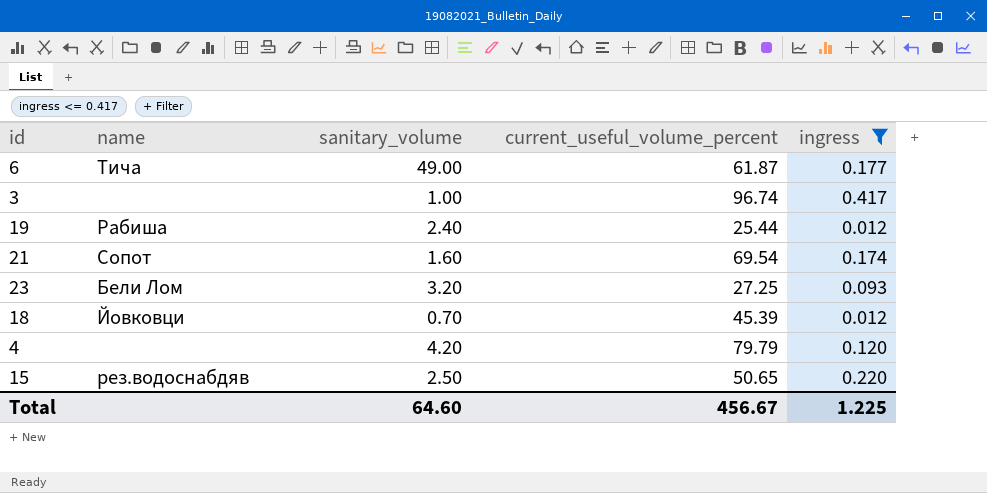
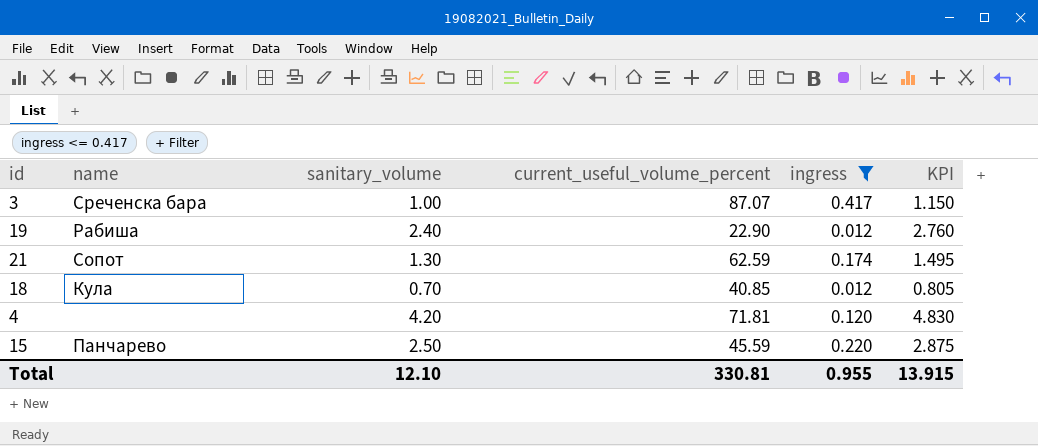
column KPI | formula: none -> [sanitary_volume] * 1.15
row 6: Тича | 49.00 | 61.87 | 0.177 -> none
row 23: Бели Лом | 3.20 | 27.25 | 0.093 -> none
3 | name: none -> Среченска бара
3 | current_useful_volume_percent: 96.74 -> 87.07
19 | current_useful_volume_percent: 25.44 -> 22.90
21 | sanitary_volume: 1.60 -> 1.30
21 | current_useful_volume_percent: 69.54 -> 62.59
18 | name: Йовковци -> Кула
18 | current_useful_volume_percent: 45.39 -> 40.85
4 | current_useful_volume_percent: 79.79 -> 71.81
15 | name: рез.водоснабдяв -> Панчарево
15 | current_useful_volume_percent: 50.65 -> 45.59
Total | sanitary_volume: 64.60 -> 12.10
Total | current_useful_volume_percent: 456.67 -> 330.81
Total | ingress: 1.225 -> 0.955

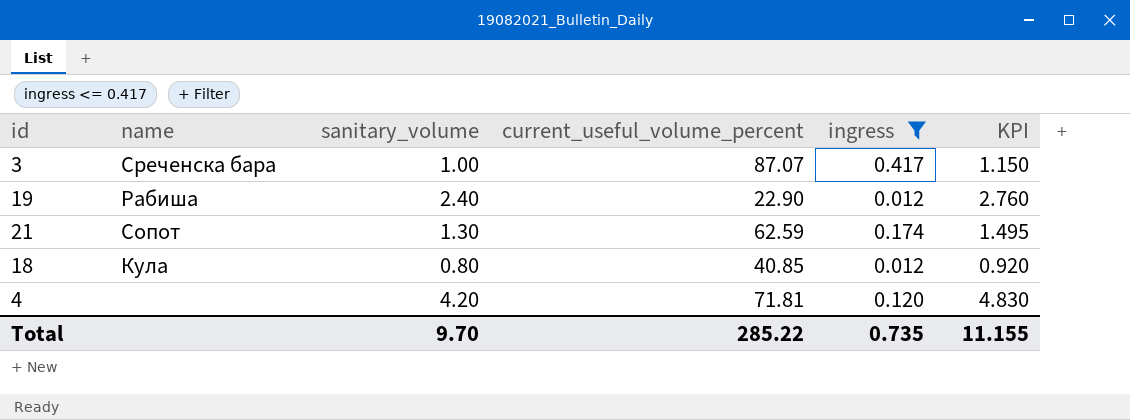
row 15: Панчарево | 2.50 | 45.59 | 0.220 | 2.875 -> none
18 | sanitary_volume: 0.70 -> 0.80
18 | KPI: 0.805 -> 0.920
Total | sanitary_volume: 12.10 -> 9.70
Total | current_useful_volume_percent: 330.81 -> 285.22
Total | ingress: 0.955 -> 0.735
Total | KPI: 13.915 -> 11.155

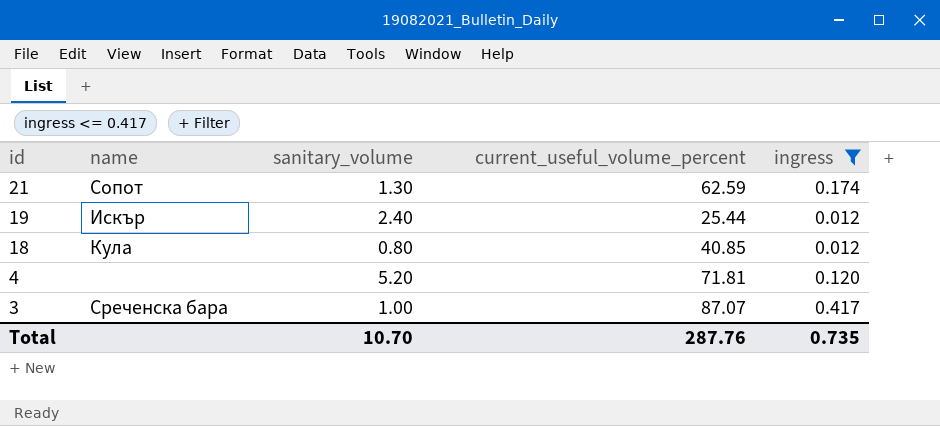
row order: none -> id descending
column KPI | formula: [sanitary_volume] * 1.15 -> none
19 | name: Рабиша -> Искър
19 | current_useful_volume_percent: 22.90 -> 25.44
4 | sanitary_volume: 4.20 -> 5.20
Total | sanitary_volume: 9.70 -> 10.70
Total | current_useful_volume_percent: 285.22 -> 287.76

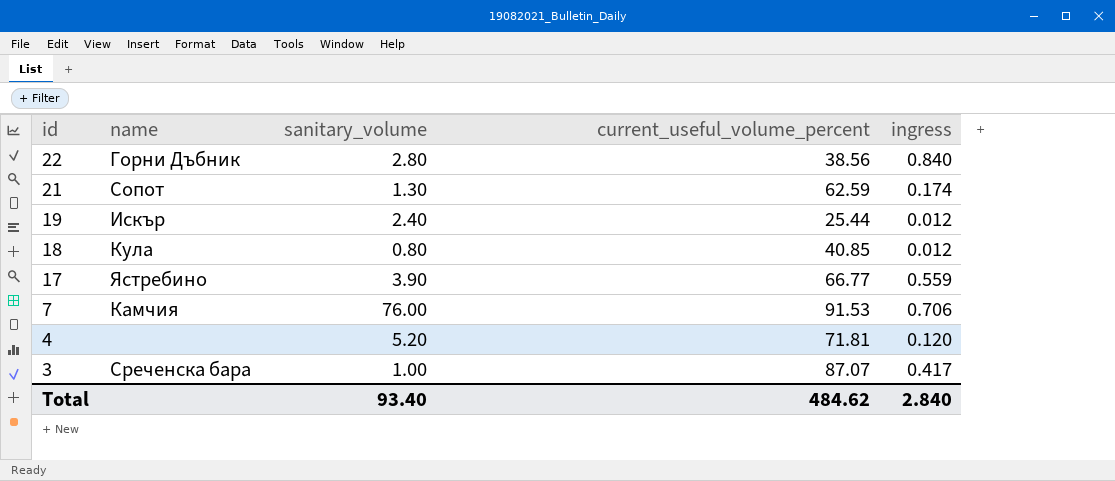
filter: ingress <= 0.417 -> none
Total | sanitary_volume: 10.70 -> 93.40
Total | current_useful_volume_percent: 287.76 -> 484.62
Total | ingress: 0.735 -> 2.840

